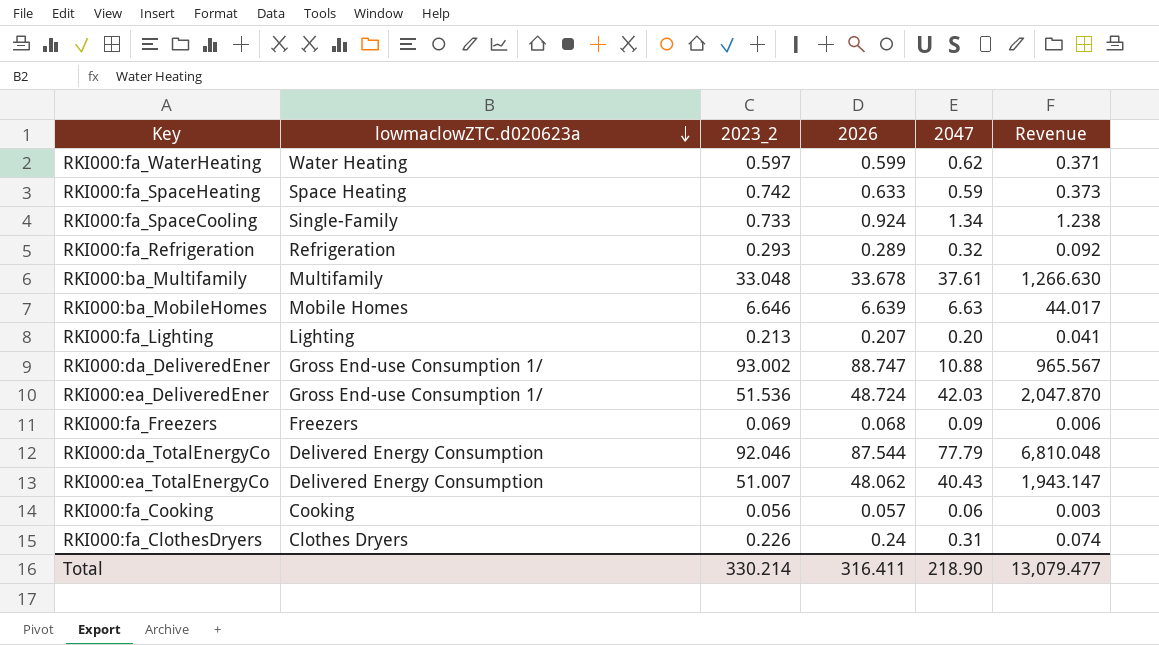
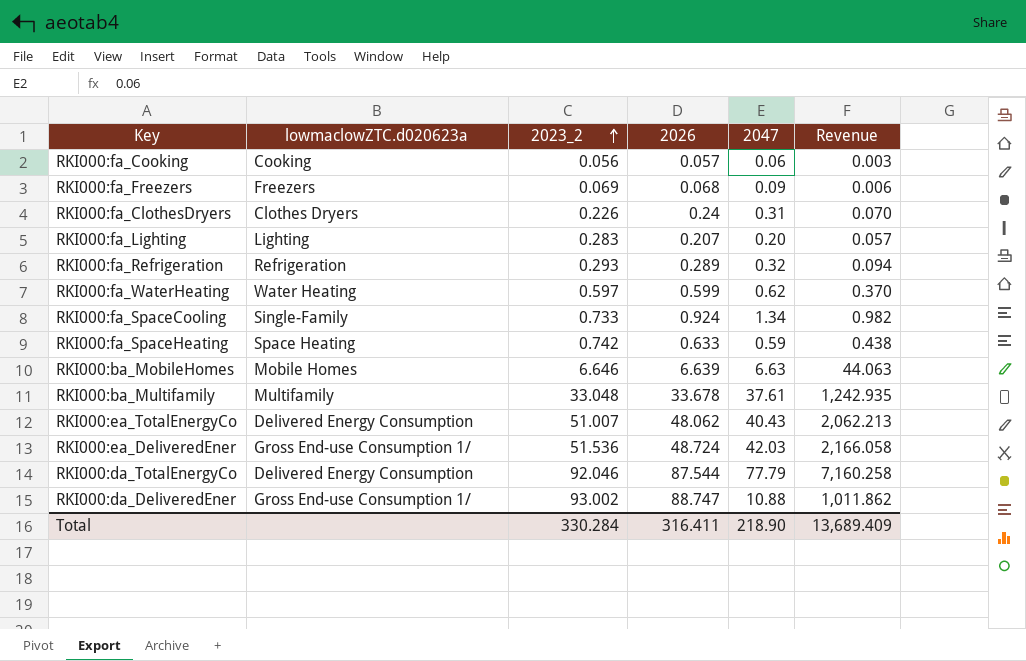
row order: lowmaclowZTC.d020623a descending -> 2023_2 ascending
column Revenue | formula: [2026] * [2047] -> [2023_2] * [2047]
RKI000:fa_Lighting | 2023_2: 0.213 -> 0.283
Total | 2023_2: 330.214 -> 330.284
Total | Revenue: 13,079.477 -> 13,689.409

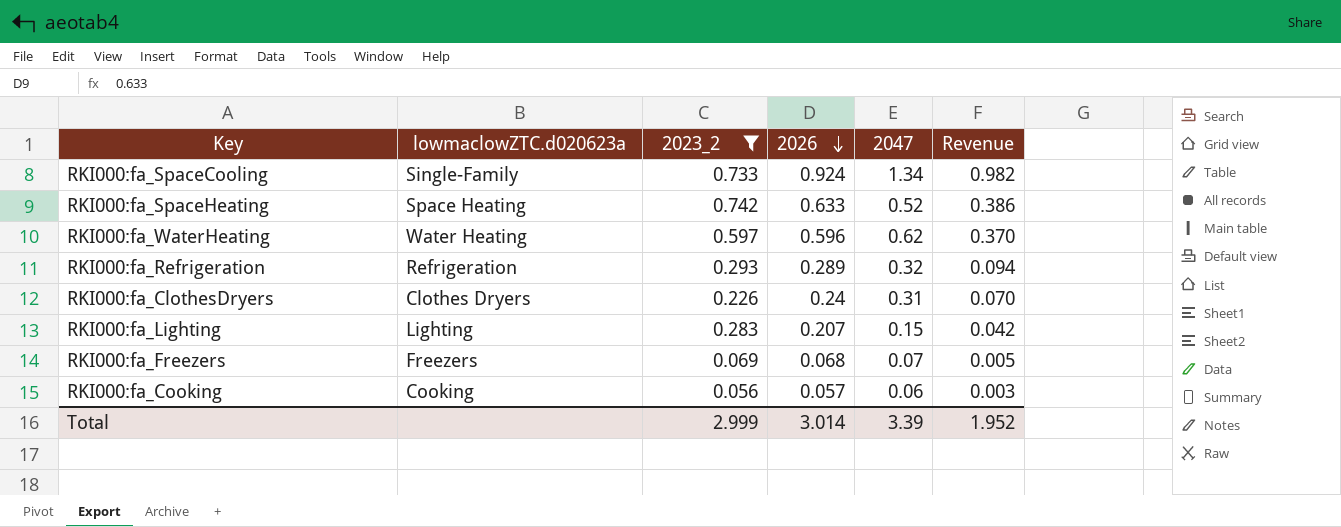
filter: none -> 2023_2 <= 0.742
row order: 2023_2 ascending -> 2026 descending
RKI000:fa_SpaceHeating | 2047: 0.59 -> 0.52
RKI000:fa_SpaceHeating | Revenue: 0.438 -> 0.386
RKI000:fa_WaterHeating | 2026: 0.599 -> 0.596
RKI000:fa_Lighting | 2047: 0.20 -> 0.15
RKI000:fa_Lighting | Revenue: 0.057 -> 0.042
RKI000:fa_Freezers | 2047: 0.09 -> 0.07
RKI000:fa_Freezers | Revenue: 0.006 -> 0.005
Total | 2023_2: 330.284 -> 2.999
Total | 2026: 316.411 -> 3.014
Total | 2047: 218.90 -> 3.39
Total | Revenue: 13,689.409 -> 1.952

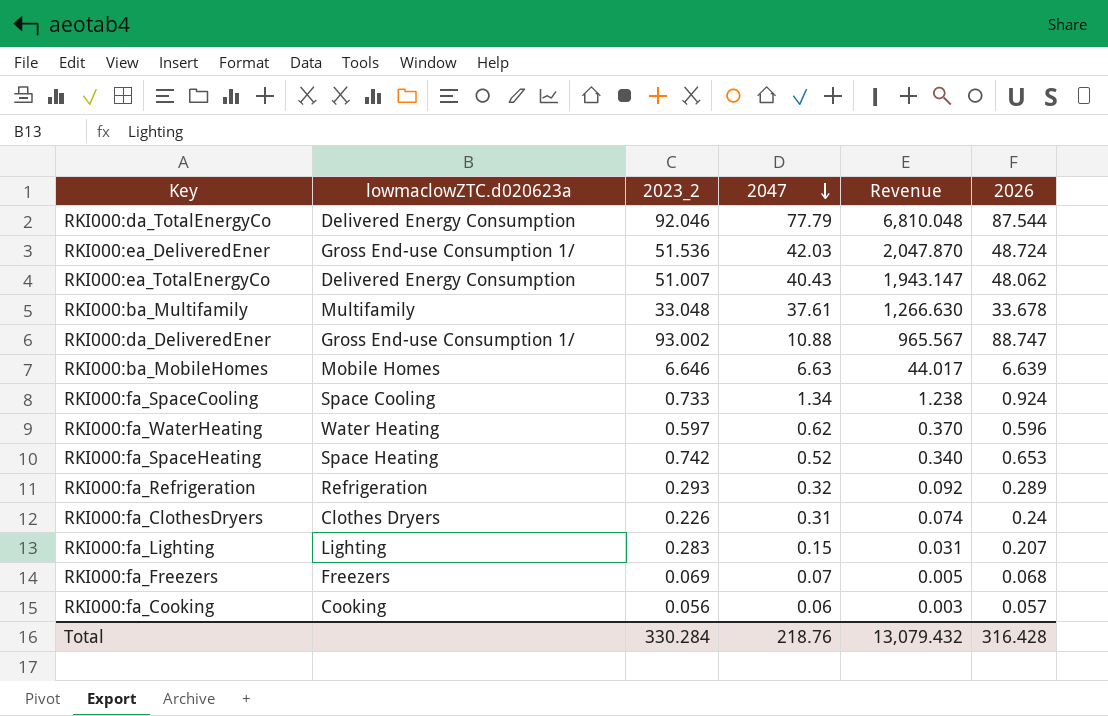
filter: 2023_2 <= 0.742 -> none
row order: 2026 descending -> 2047 descending
column Revenue | formula: [2023_2] * [2047] -> [2047] * [2026]
column 2026 | position: 4 -> 6
RKI000:fa_SpaceCooling | lowmaclowZTC.d020623a: Single-Family -> Space Cooling
RKI000:fa_SpaceHeating | 2026: 0.633 -> 0.653
Total | 2023_2: 2.999 -> 330.284
Total | 2047: 3.39 -> 218.76
Total | Revenue: 1.952 -> 13,079.432
Total | 2026: 3.014 -> 316.428

